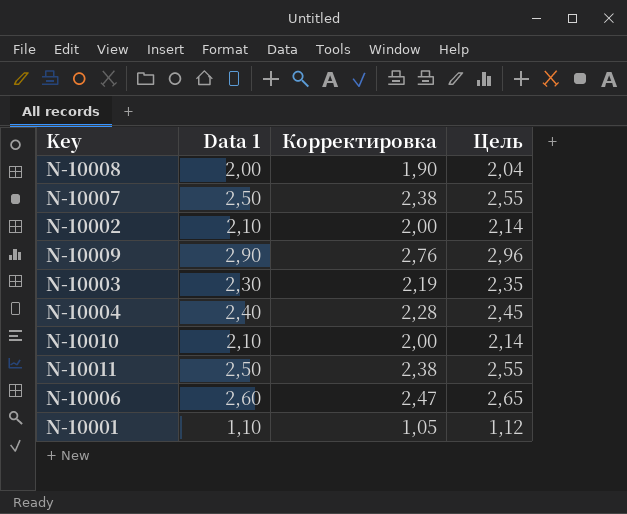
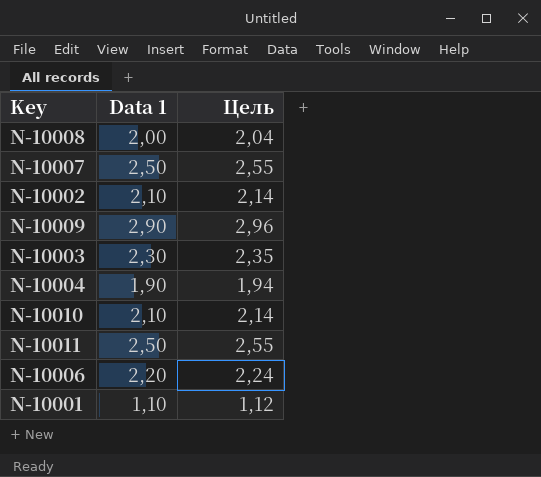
column Корректировка | formula: [Data 1] * 0,95 -> none
N-10004 | Data 1: 2,40 -> 1,90
N-10004 | Цель: 2,45 -> 1,94
N-10006 | Data 1: 2,60 -> 2,20
N-10006 | Цель: 2,65 -> 2,24

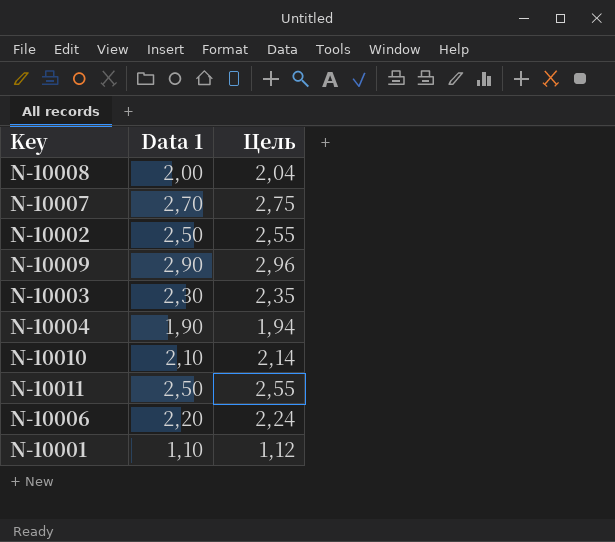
N-10007 | Data 1: 2,50 -> 2,70
N-10007 | Цель: 2,55 -> 2,75
N-10002 | Data 1: 2,10 -> 2,50
N-10002 | Цель: 2,14 -> 2,55

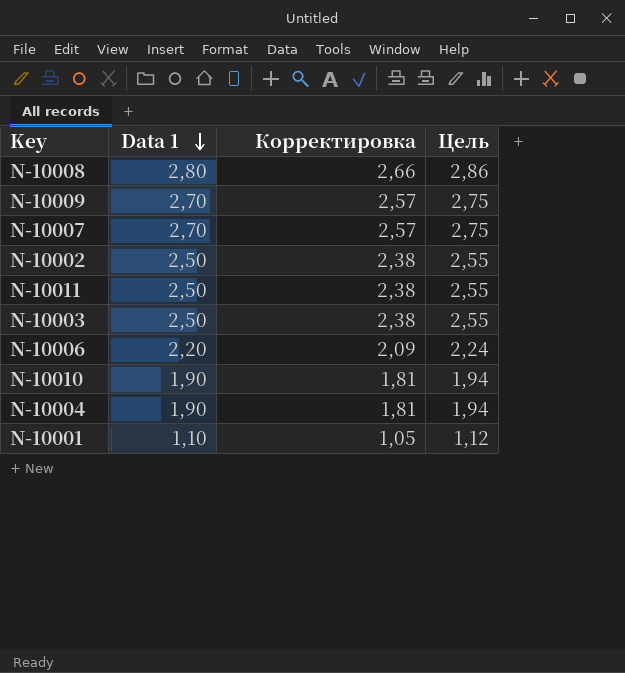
row order: none -> Data 1 descending
column Корректировка | formula: none -> [Data 1] * 0,95
N-10008 | Data 1: 2,00 -> 2,80
N-10008 | Цель: 2,04 -> 2,86
N-10009 | Data 1: 2,90 -> 2,70
N-10009 | Цель: 2,96 -> 2,75
N-10003 | Data 1: 2,30 -> 2,50
N-10003 | Цель: 2,35 -> 2,55
N-10010 | Data 1: 2,10 -> 1,90
N-10010 | Цель: 2,14 -> 1,94

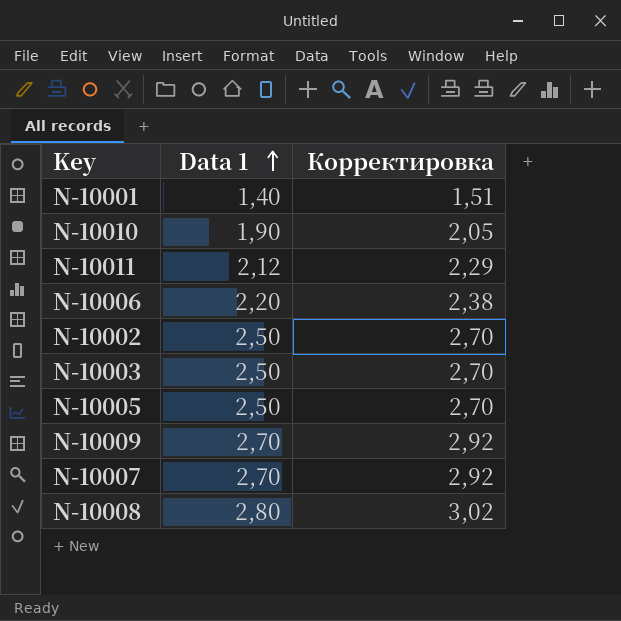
row order: Data 1 descending -> Data 1 ascending
column Цель | formula: [Data 1] * 1,02 -> none
column Корректировка | formula: [Data 1] * 0,95 -> [Data 1] * 1,08
row N-10004: 1,90 | 1,81 | 1,94 -> none
N-10001 | Data 1: 1,10 -> 1,40
N-10011 | Data 1: 2,50 -> 2,12
row N-10005: none -> 2,50 | 2,70

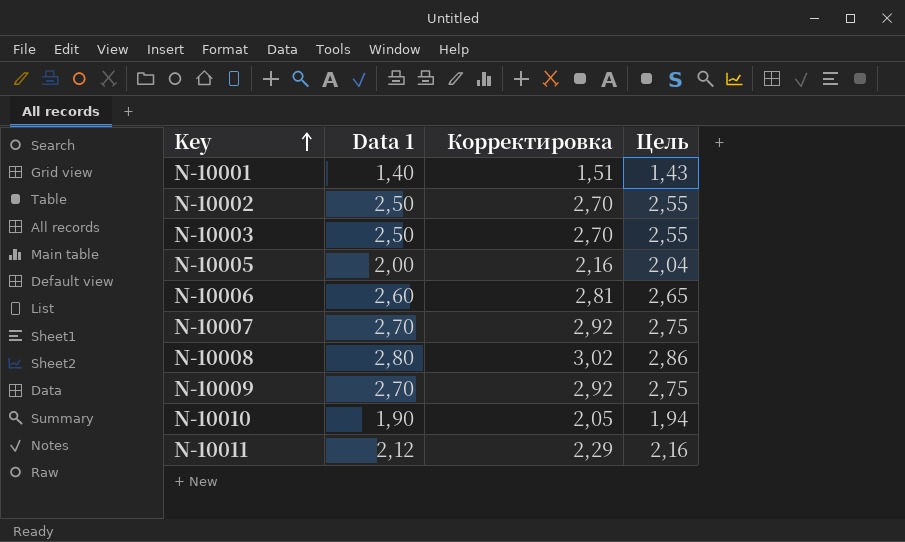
row order: Data 1 ascending -> Key ascending
column Цель | formula: none -> [Data 1] * 1,02
N-10005 | Data 1: 2,50 -> 2,00
N-10005 | Корректировка: 2,70 -> 2,16
N-10006 | Data 1: 2,20 -> 2,60
N-10006 | Корректировка: 2,38 -> 2,81

